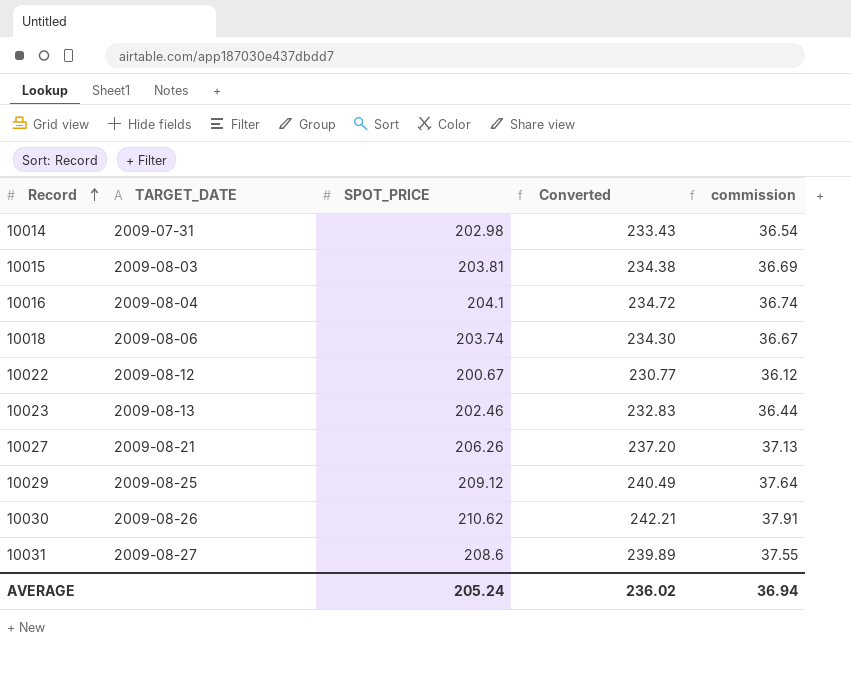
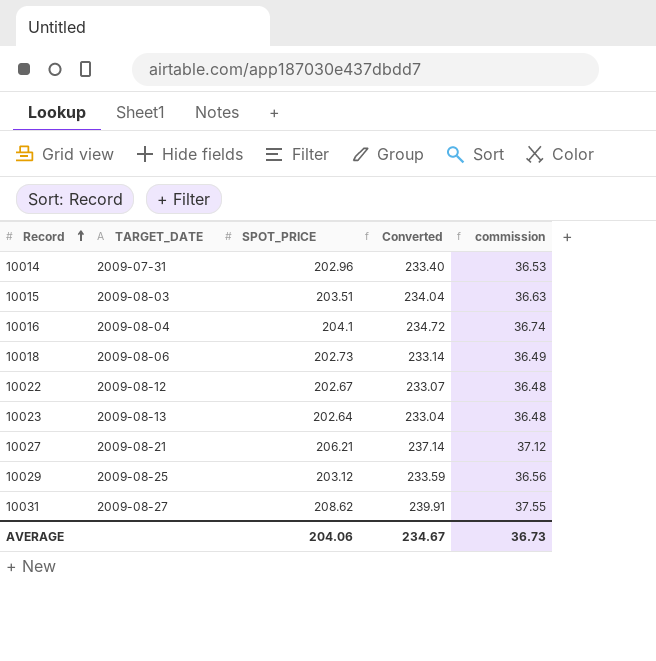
row 10030: 2009-08-26 | 210.62 | 242.21 | 37.91 -> none
10014 | SPOT_PRICE: 202.98 -> 202.96
10014 | Converted: 233.43 -> 233.40
10014 | commission: 36.54 -> 36.53
10015 | SPOT_PRICE: 203.81 -> 203.51
10015 | Converted: 234.38 -> 234.04
10015 | commission: 36.69 -> 36.63
10018 | SPOT_PRICE: 203.74 -> 202.73
10018 | Converted: 234.30 -> 233.14
10018 | commission: 36.67 -> 36.49
10022 | SPOT_PRICE: 200.67 -> 202.67
10022 | Converted: 230.77 -> 233.07
10022 | commission: 36.12 -> 36.48
10023 | SPOT_PRICE: 202.46 -> 202.64
10023 | Converted: 232.83 -> 233.04
10023 | commission: 36.44 -> 36.48
10027 | SPOT_PRICE: 206.26 -> 206.21
10027 | Converted: 237.20 -> 237.14
10027 | commission: 37.13 -> 37.12
10029 | SPOT_PRICE: 209.12 -> 203.12
10029 | Converted: 240.49 -> 233.59
10029 | commission: 37.64 -> 36.56
10031 | SPOT_PRICE: 208.6 -> 208.62
10031 | Converted: 239.89 -> 239.91
AVERAGE | SPOT_PRICE: 205.24 -> 204.06
AVERAGE | Converted: 236.02 -> 234.67
AVERAGE | commission: 36.94 -> 36.73

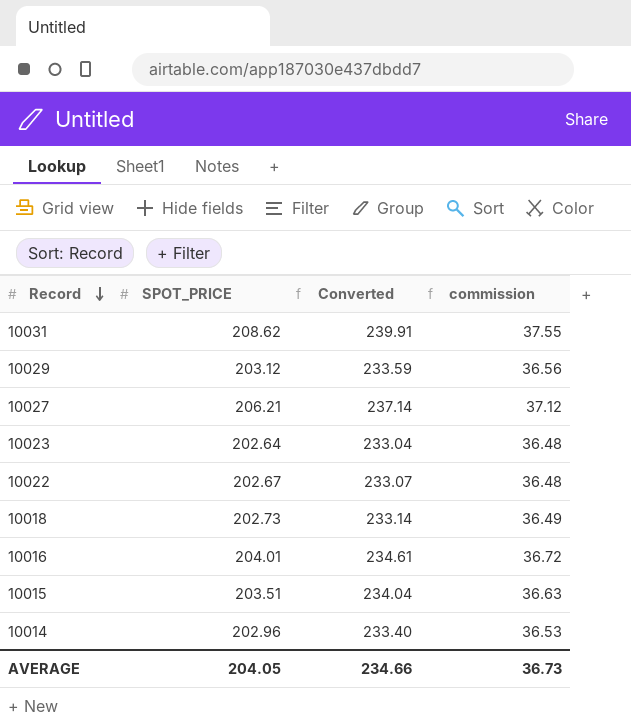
row order: Record ascending -> Record descending
column TARGET_DATE | position: 2 -> none
10016 | SPOT_PRICE: 204.1 -> 204.01
10016 | Converted: 234.72 -> 234.61
10016 | commission: 36.74 -> 36.72
AVERAGE | SPOT_PRICE: 204.06 -> 204.05
AVERAGE | Converted: 234.67 -> 234.66

